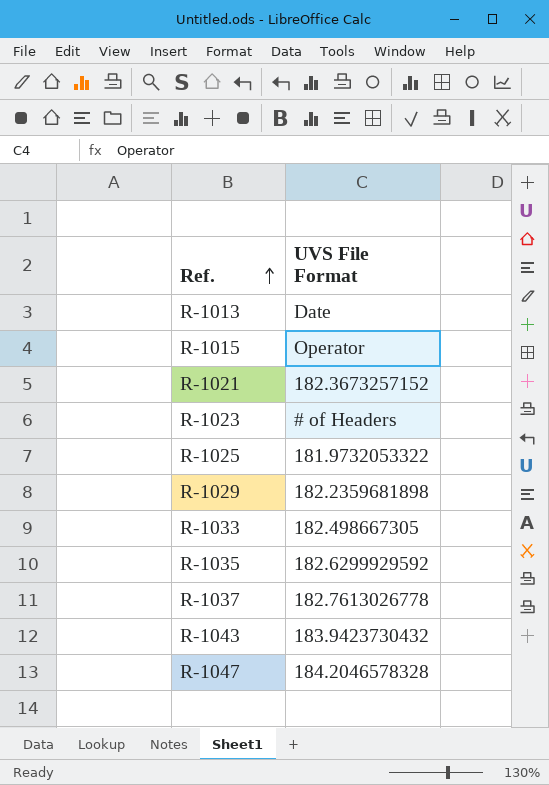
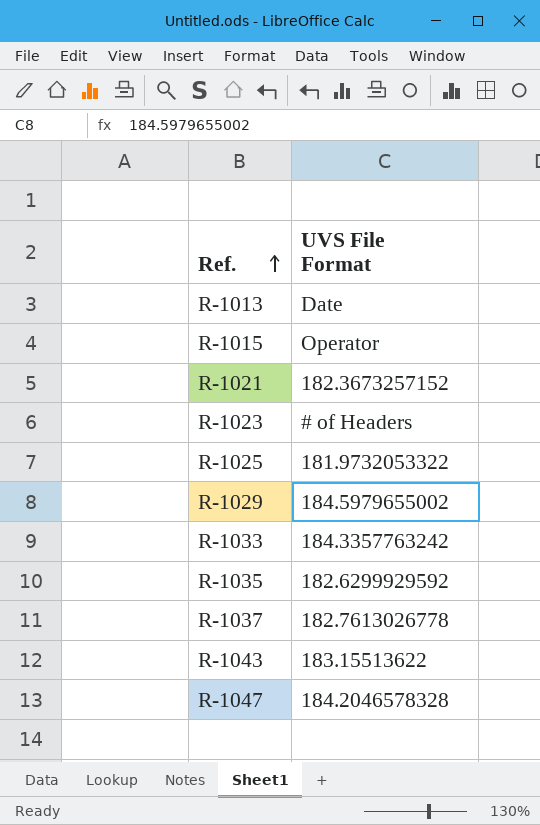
R-1029 | UVS File Format: 182.2359681898 -> 184.5979655002
R-1033 | UVS File Format: 182.498667305 -> 184.3357763242
R-1043 | UVS File Format: 183.9423730432 -> 183.15513622

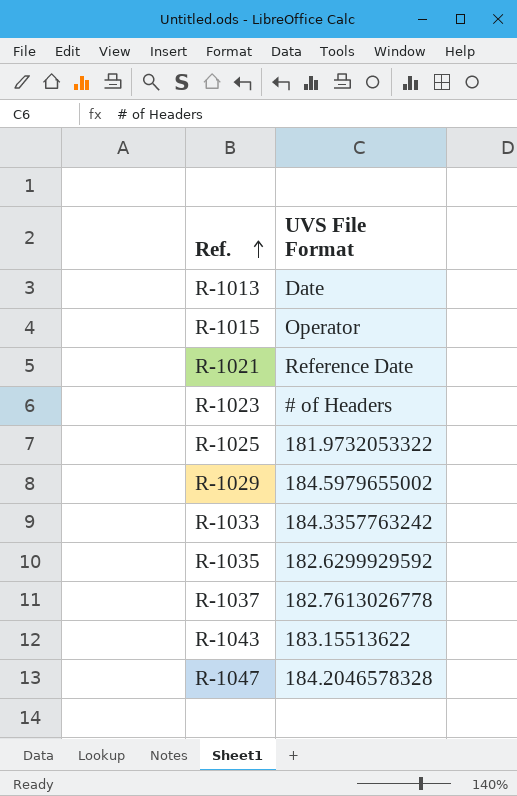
R-1021 | UVS File Format: 182.3673257152 -> Reference Date

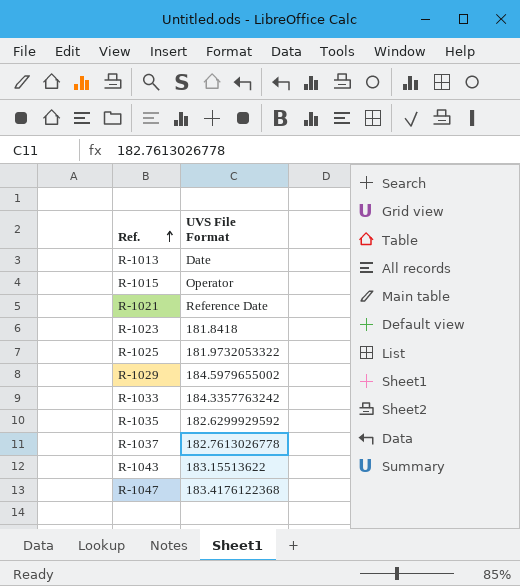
R-1023 | UVS File Format: # of Headers -> 181.8418
R-1047 | UVS File Format: 184.2046578328 -> 183.4176122368

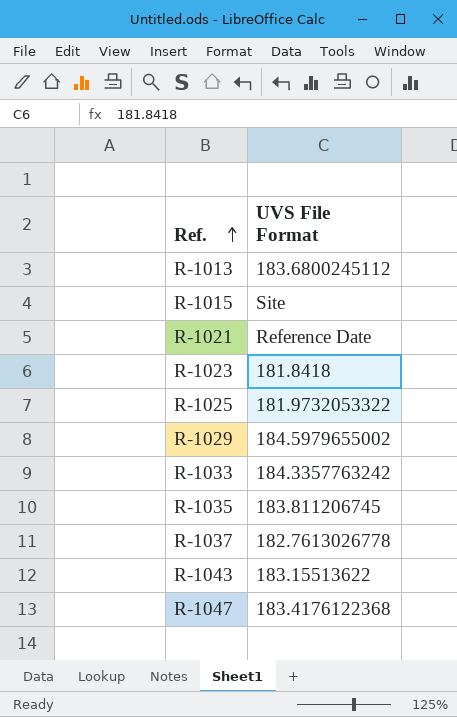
R-1013 | UVS File Format: Date -> 183.6800245112
R-1015 | UVS File Format: Operator -> Site
R-1035 | UVS File Format: 182.6299929592 -> 183.811206745

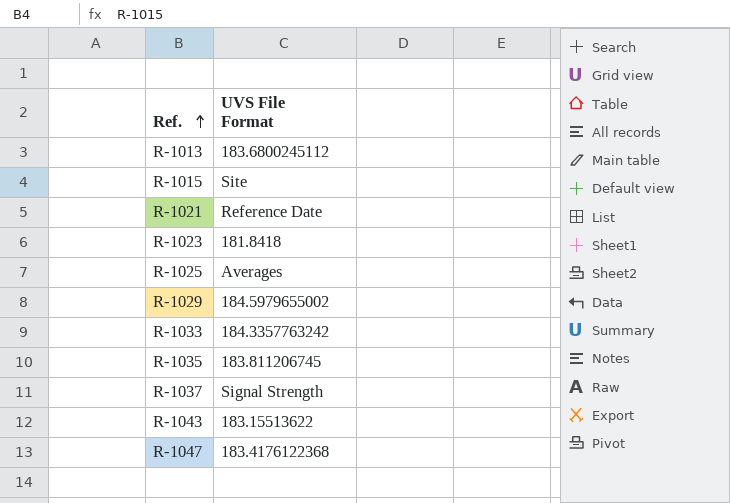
R-1025 | UVS File Format: 181.9732053322 -> Averages
R-1037 | UVS File Format: 182.7613026778 -> Signal Strength

